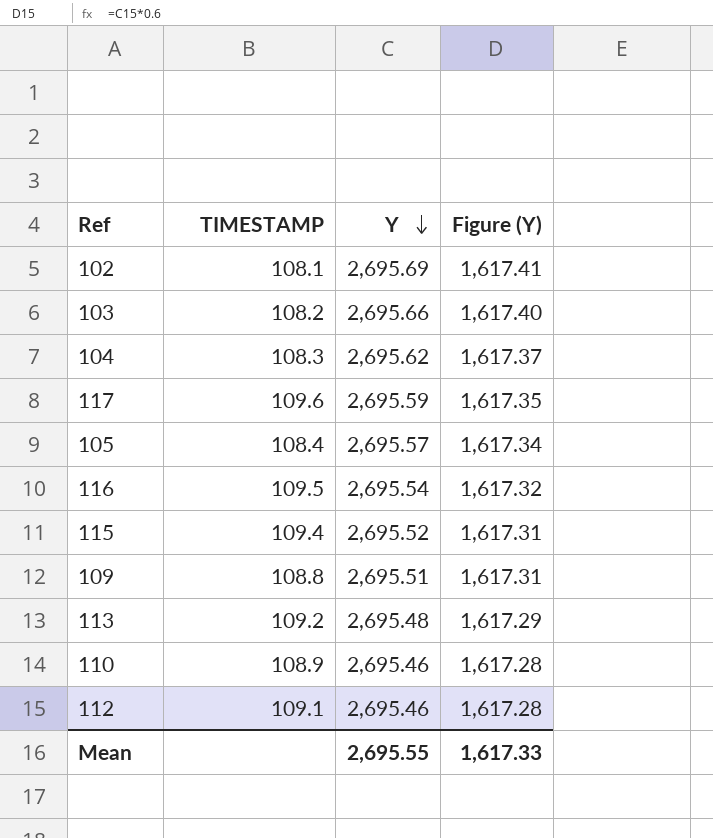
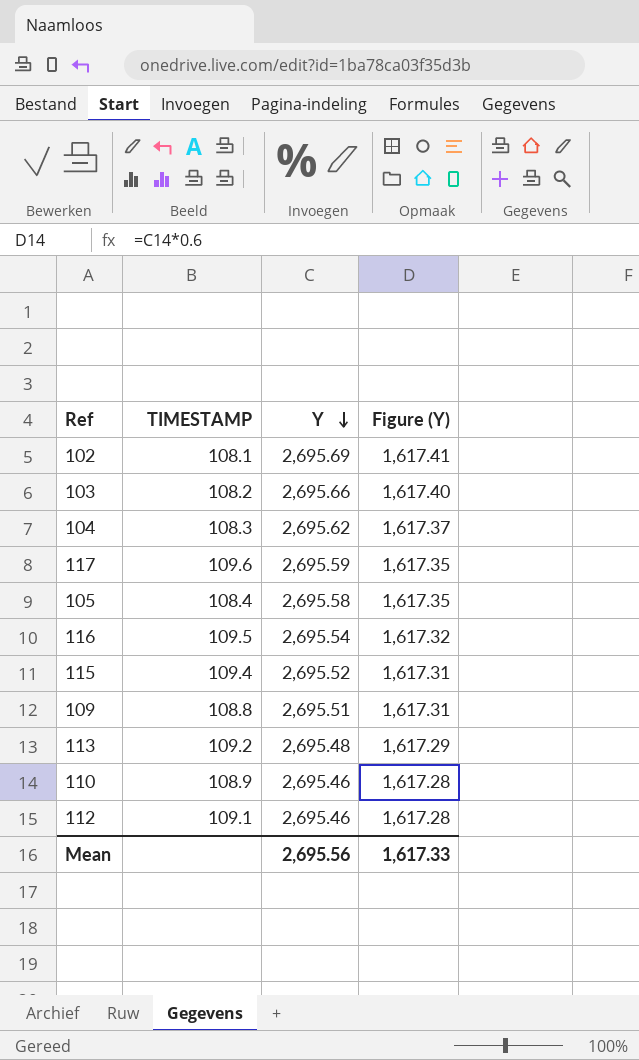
105 | Y: 2,695.57 -> 2,695.58
105 | Figure (Y): 1,617.34 -> 1,617.35
Mean | Y: 2,695.55 -> 2,695.56

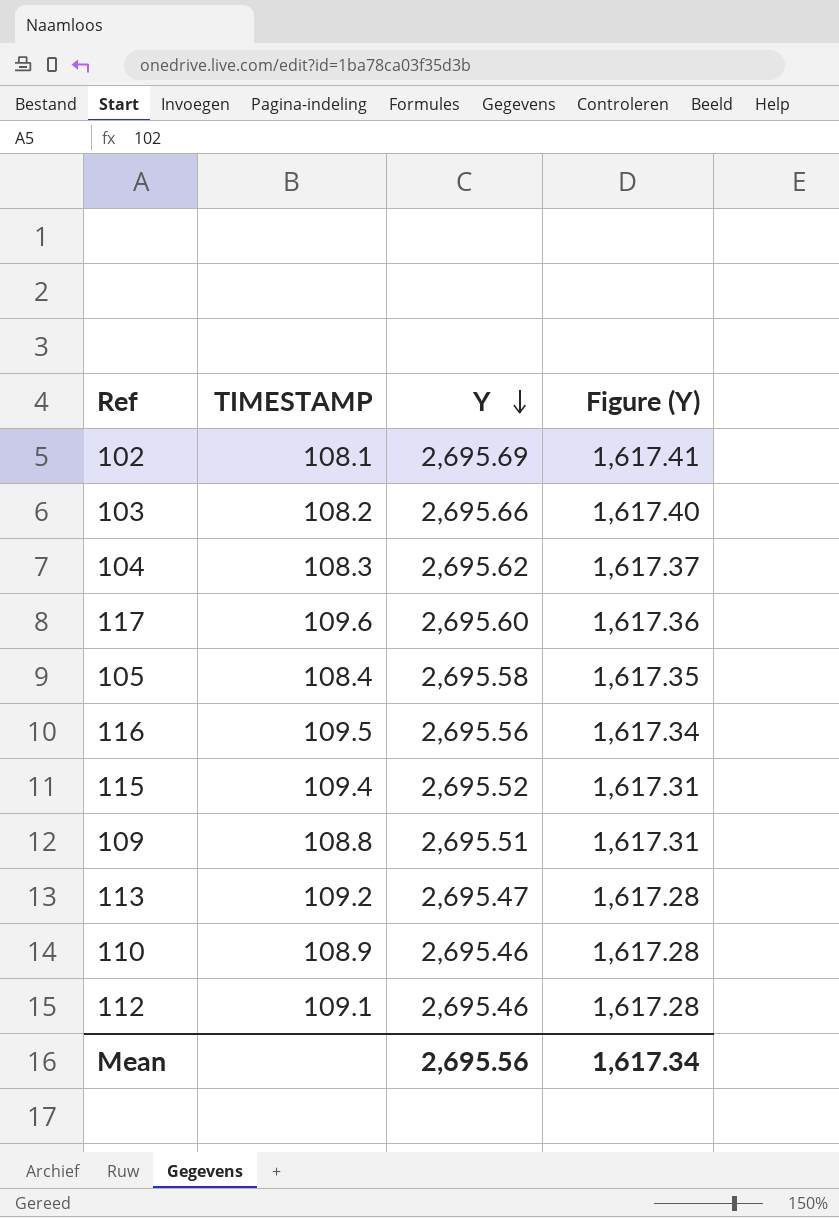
117 | Y: 2,695.59 -> 2,695.60
117 | Figure (Y): 1,617.35 -> 1,617.36
116 | Y: 2,695.54 -> 2,695.56
116 | Figure (Y): 1,617.32 -> 1,617.34
113 | Y: 2,695.48 -> 2,695.47
113 | Figure (Y): 1,617.29 -> 1,617.28
Mean | Figure (Y): 1,617.33 -> 1,617.34

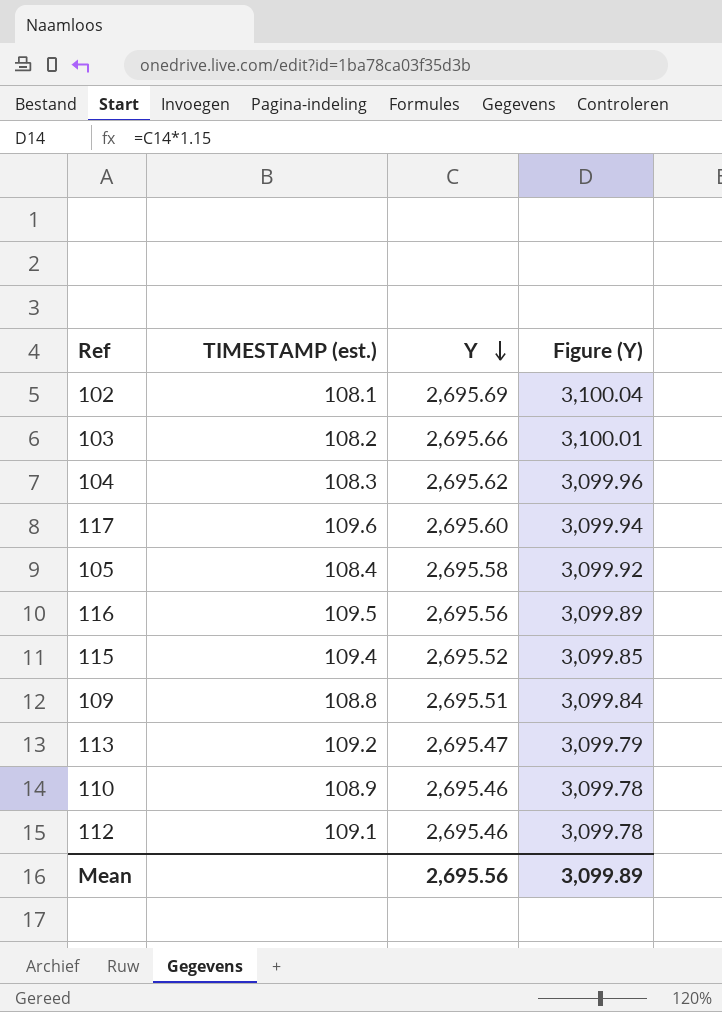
column name: TIMESTAMP -> TIMESTAMP (est.)
column Figure (Y) | formula: [Y] * 0.6 -> [Y] * 1.15
Mean | Figure (Y): 1,617.34 -> 3,099.89

